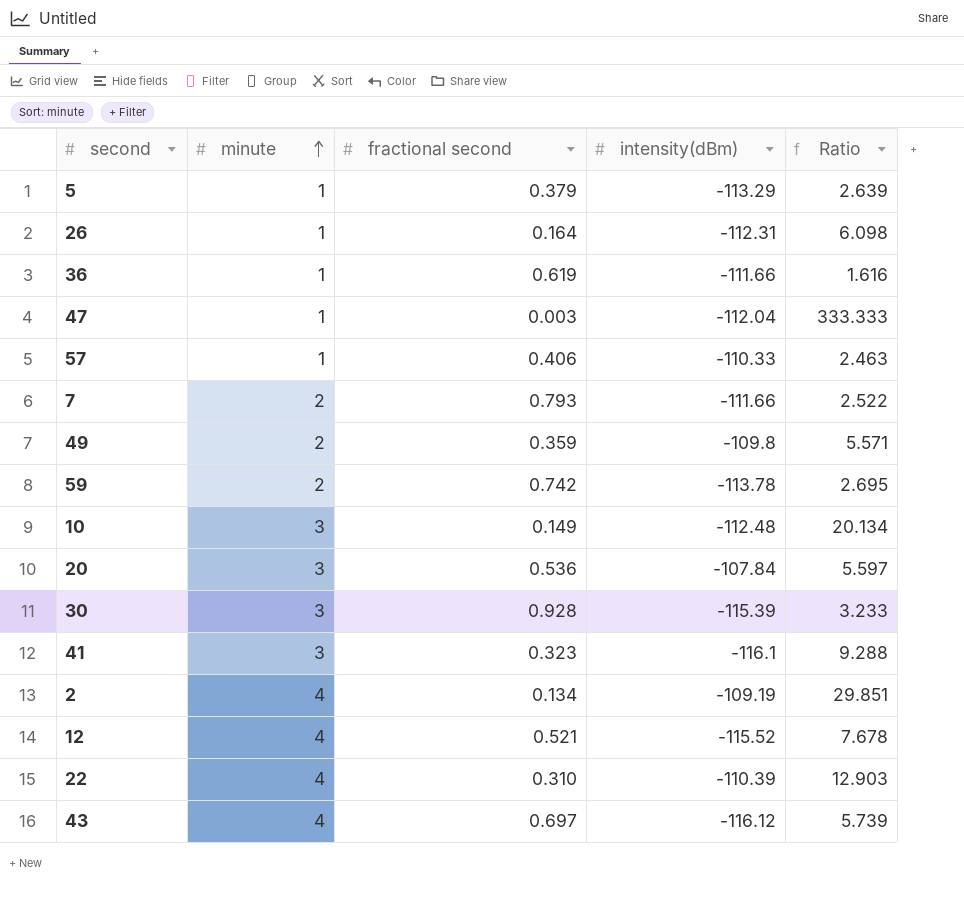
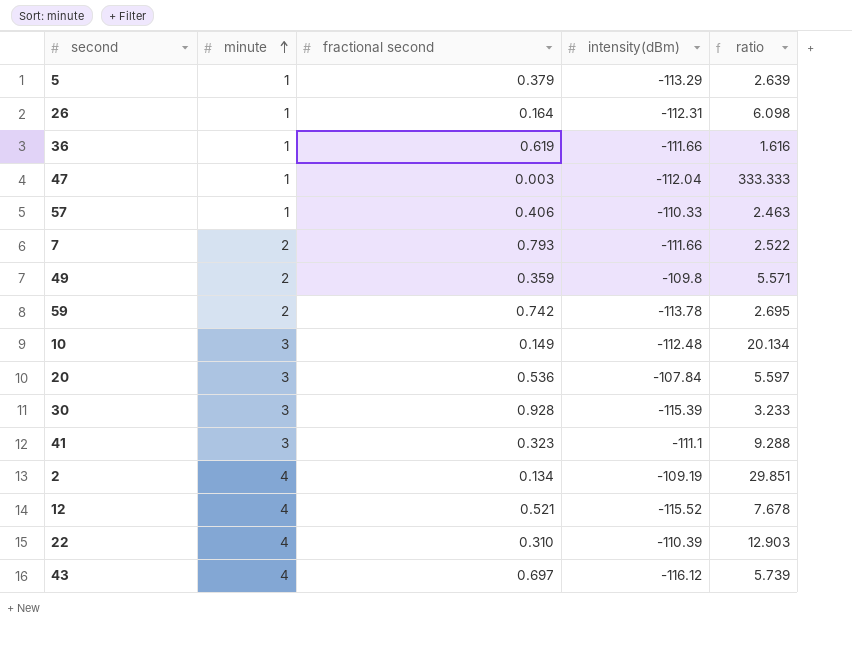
column name: Ratio -> ratio
41 | intensity(dBm): -116.1 -> -111.1

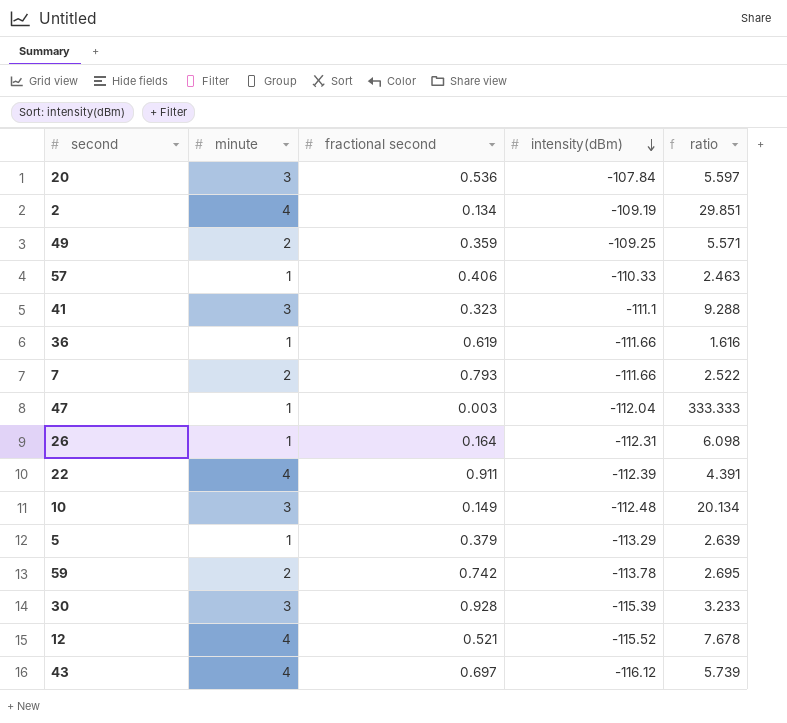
row order: minute ascending -> intensity(dBm) descending
49 | intensity(dBm): -109.8 -> -109.25
22 | fractional second: 0.310 -> 0.911
22 | intensity(dBm): -110.39 -> -112.39
22 | ratio: 12.903 -> 4.391

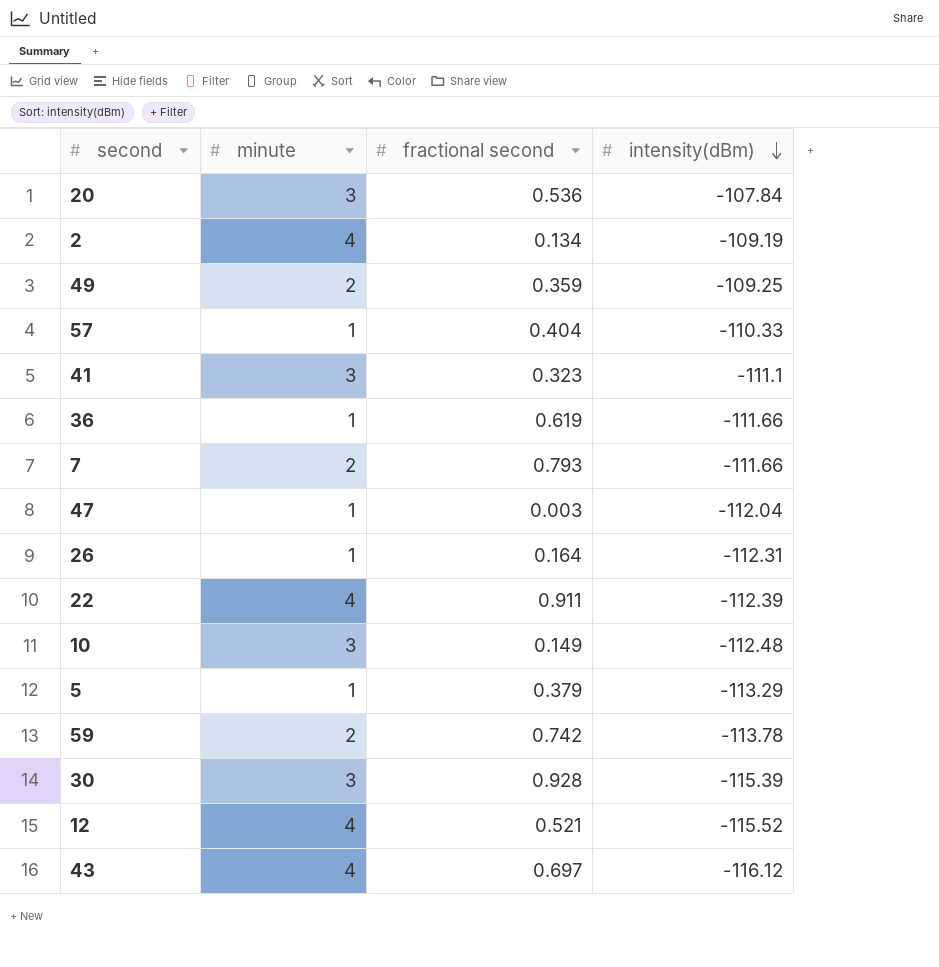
column ratio | formula: [minute] / [fractional second] -> none
57 | fractional second: 0.406 -> 0.404

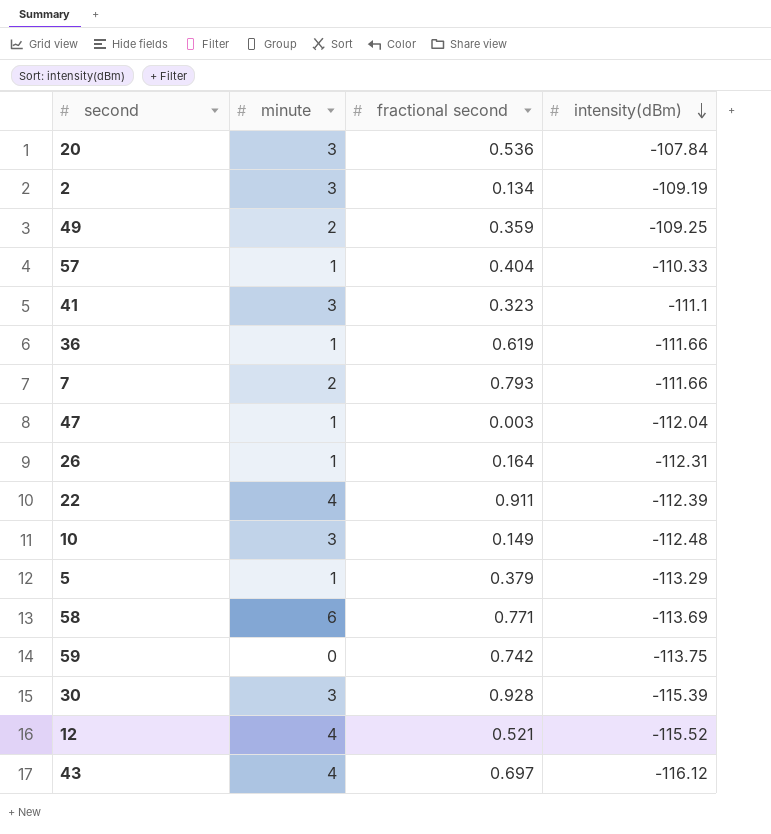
2 | minute: 4 -> 3
row 58: none -> 6 | 0.771 | -113.69
59 | minute: 2 -> 0
59 | intensity(dBm): -113.78 -> -113.75

